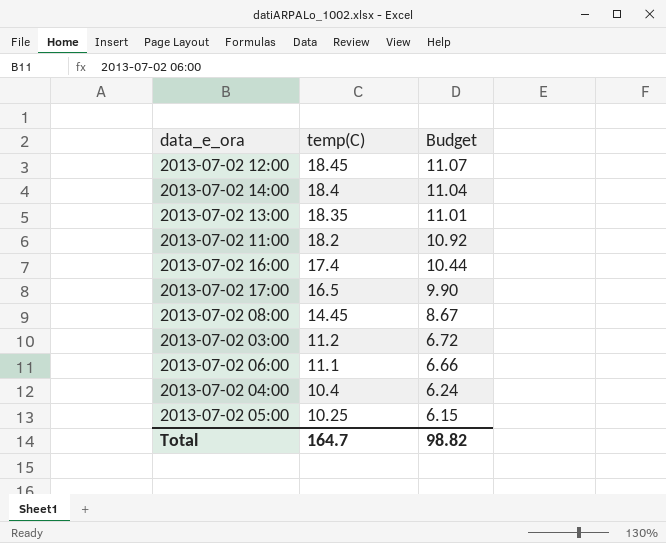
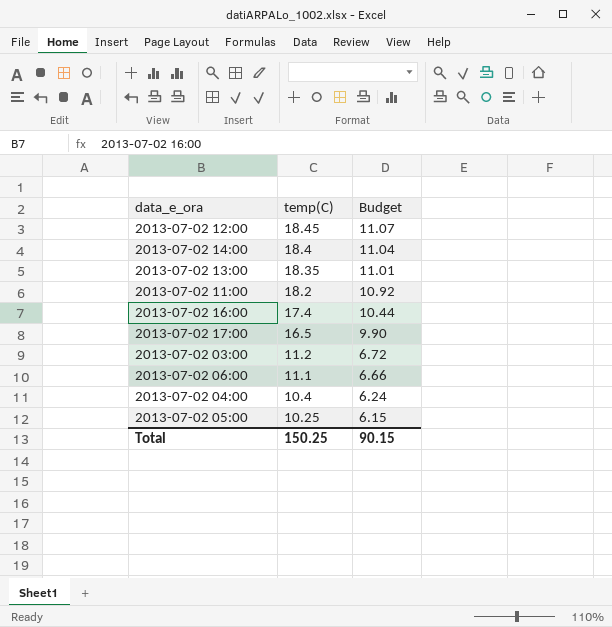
row 2013-07-02 08:00: 14.45 | 8.67 -> none
Total | temp(C): 164.7 -> 150.25
Total | Budget: 98.82 -> 90.15

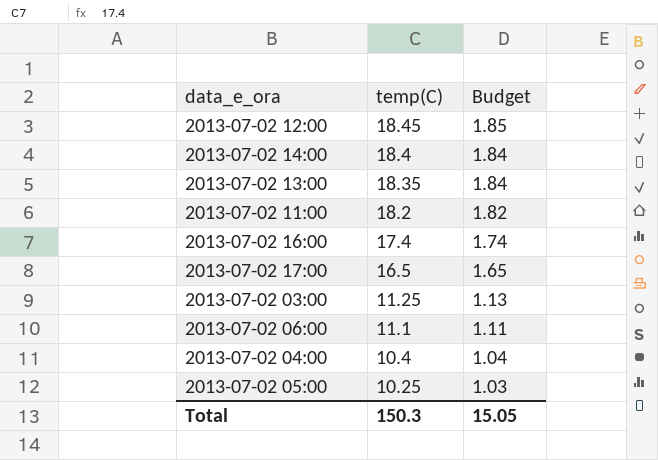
column Budget | formula: [temp(C)] * 0.6 -> [temp(C)] * 0.1
2013-07-02 03:00 | temp(C): 11.2 -> 11.25
Total | temp(C): 150.25 -> 150.3
Total | Budget: 90.15 -> 15.05

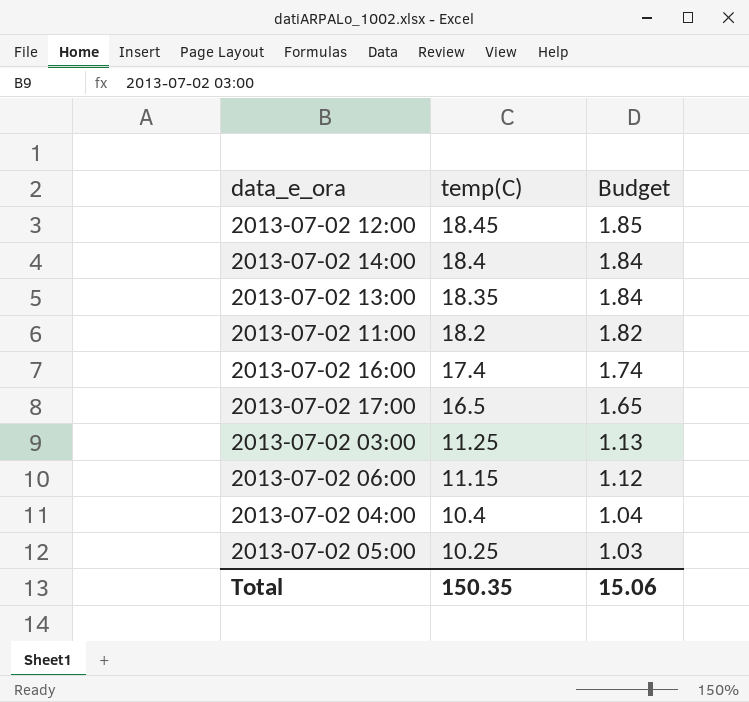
2013-07-02 06:00 | temp(C): 11.1 -> 11.15
2013-07-02 06:00 | Budget: 1.11 -> 1.12
Total | temp(C): 150.3 -> 150.35
Total | Budget: 15.05 -> 15.06

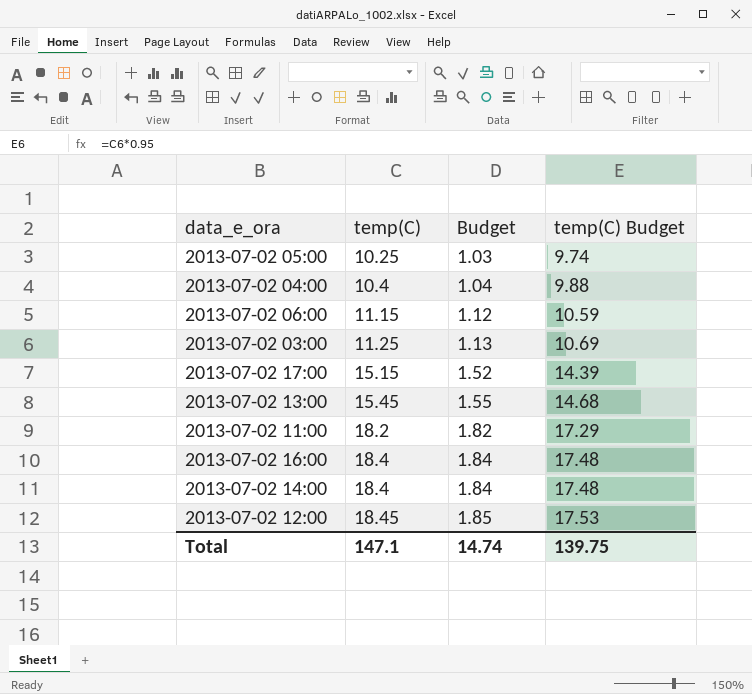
row order: temp(C) descending -> temp(C) ascending
column temp(C) Budget | formula: none -> [temp(C)] * 0.95
2013-07-02 17:00 | temp(C): 16.5 -> 15.15
2013-07-02 17:00 | Budget: 1.65 -> 1.52
2013-07-02 13:00 | temp(C): 18.35 -> 15.45
2013-07-02 13:00 | Budget: 1.84 -> 1.55
2013-07-02 16:00 | temp(C): 17.4 -> 18.4
2013-07-02 16:00 | Budget: 1.74 -> 1.84
Total | temp(C): 150.35 -> 147.1
Total | Budget: 15.06 -> 14.74

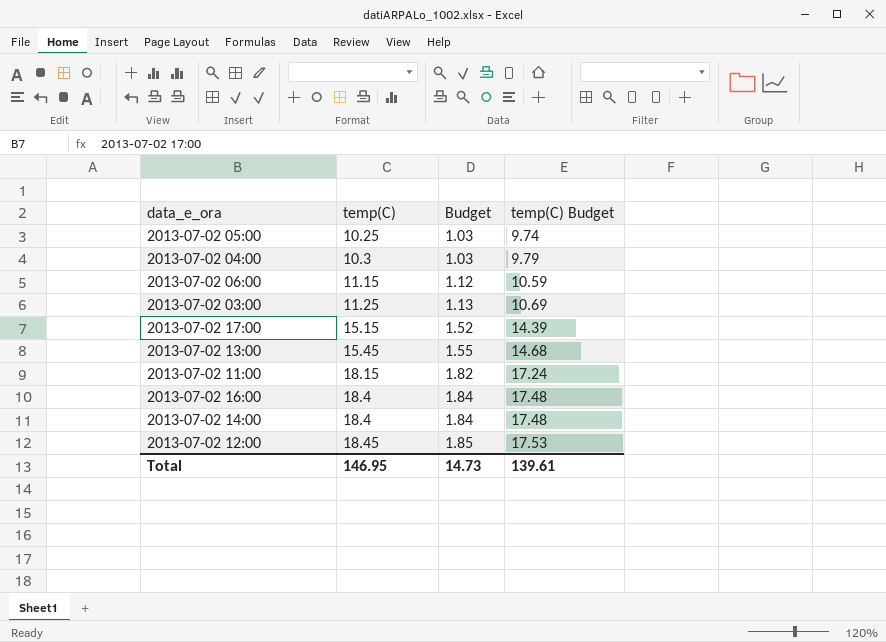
2013-07-02 04:00 | temp(C): 10.4 -> 10.3
2013-07-02 04:00 | Budget: 1.04 -> 1.03
2013-07-02 04:00 | temp(C) Budget: 9.88 -> 9.79
2013-07-02 11:00 | temp(C): 18.2 -> 18.15
2013-07-02 11:00 | temp(C) Budget: 17.29 -> 17.24
Total | temp(C): 147.1 -> 146.95
Total | Budget: 14.74 -> 14.73
Total | temp(C) Budget: 139.75 -> 139.61

